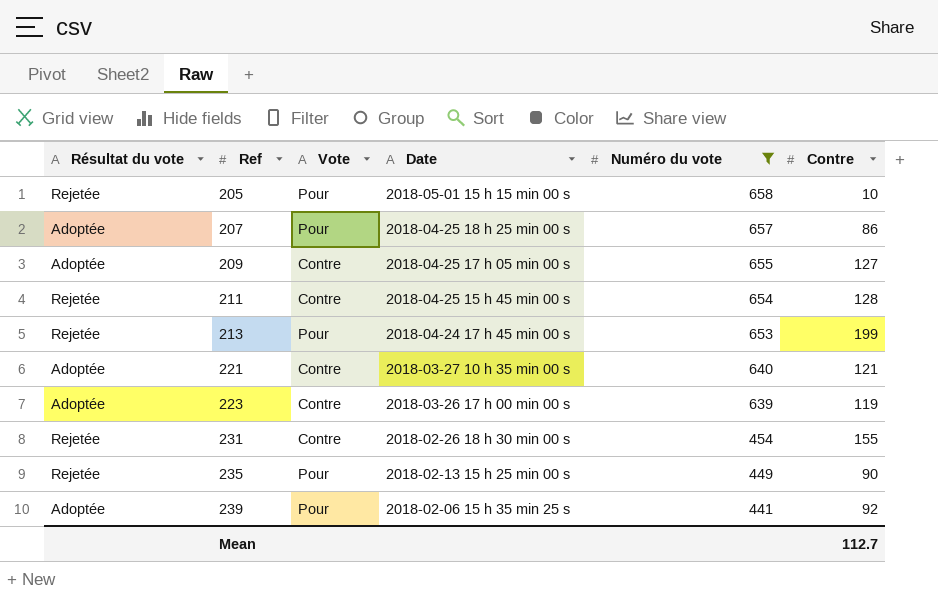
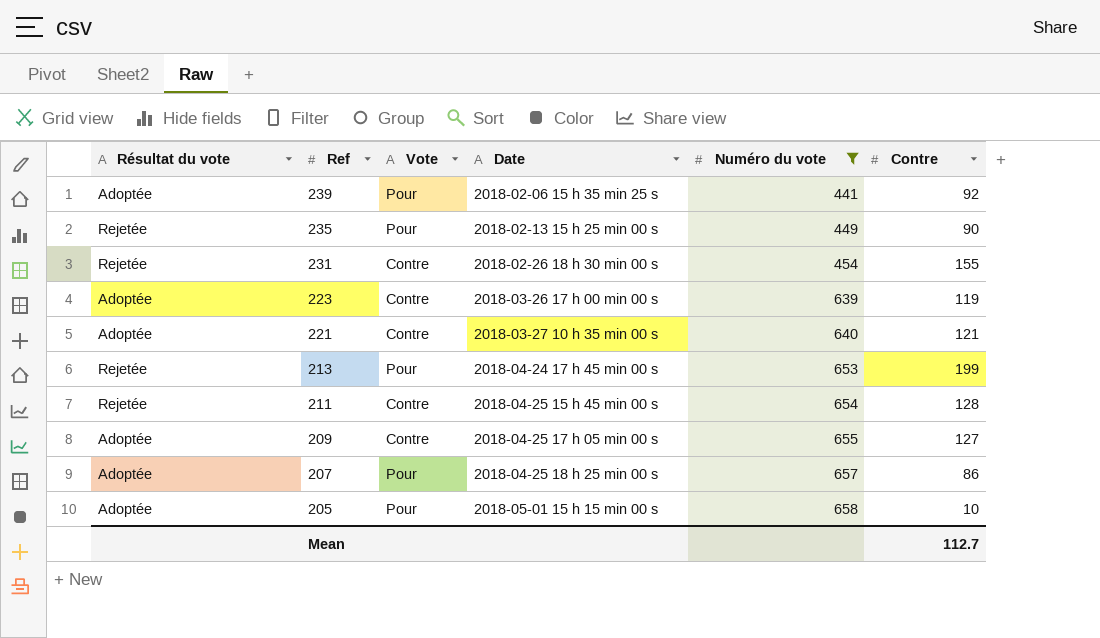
row order: Ref ascending -> Ref descending
205 | Résultat du vote: Rejetée -> Adoptée

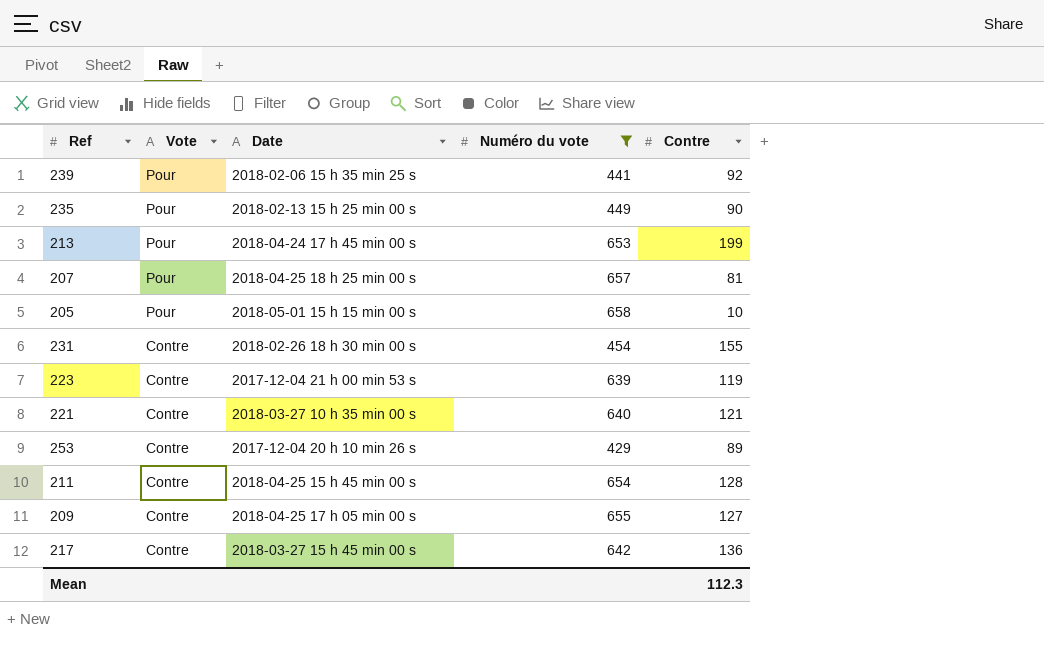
row order: Ref descending -> Vote descending
column Résultat du vote | position: 1 -> none
207 | Contre: 86 -> 81
223 | Date: 2018-03-26 17 h 00 min 00 s -> 2017-12-04 21 h 00 min 53 s
row 253: none -> Contre | 2017-12-04 20 h 10 min 26 s | 429 | 89
row 217: none -> Contre | 2018-03-27 15 h 45 min 00 s | 642 | 136
Mean | Contre: 112.7 -> 112.3

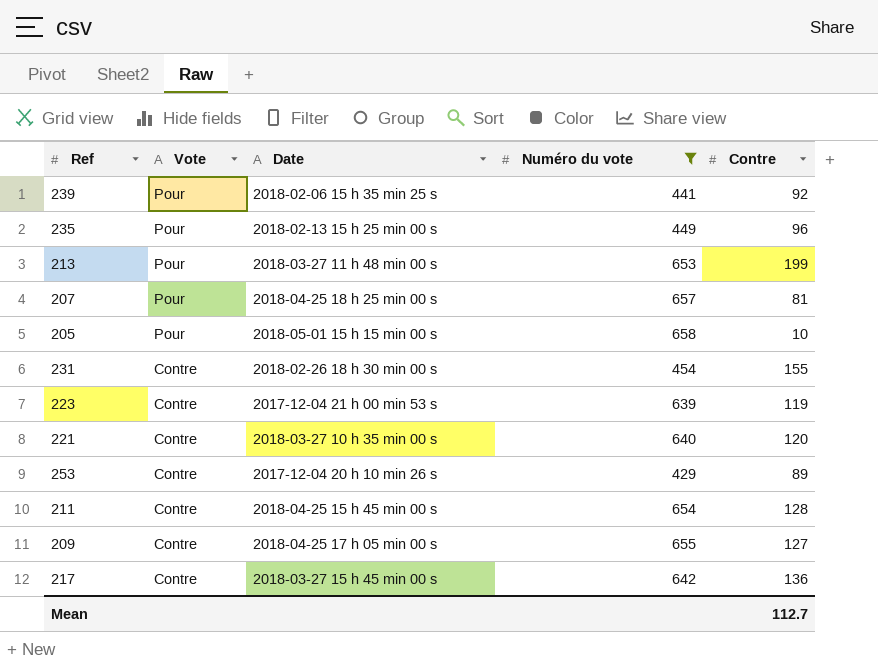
235 | Contre: 90 -> 96
213 | Date: 2018-04-24 17 h 45 min 00 s -> 2018-03-27 11 h 48 min 00 s
221 | Contre: 121 -> 120
Mean | Contre: 112.3 -> 112.7

